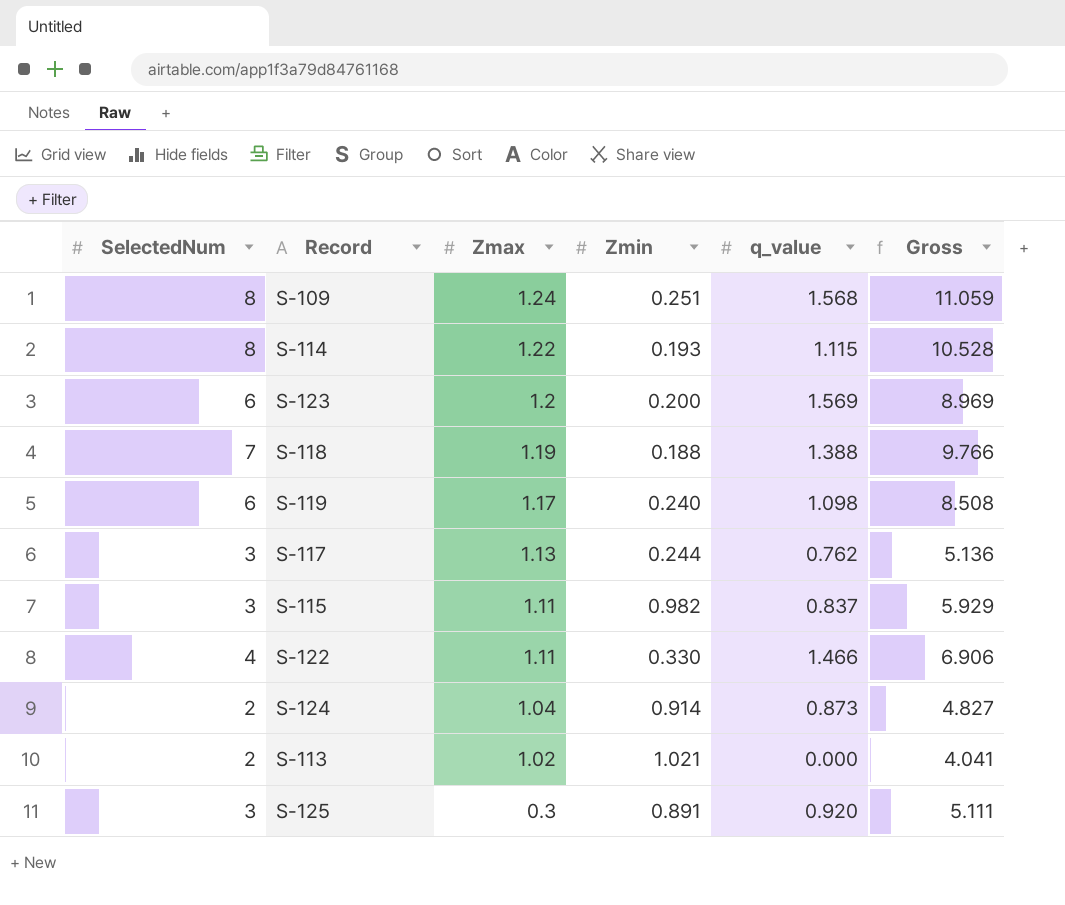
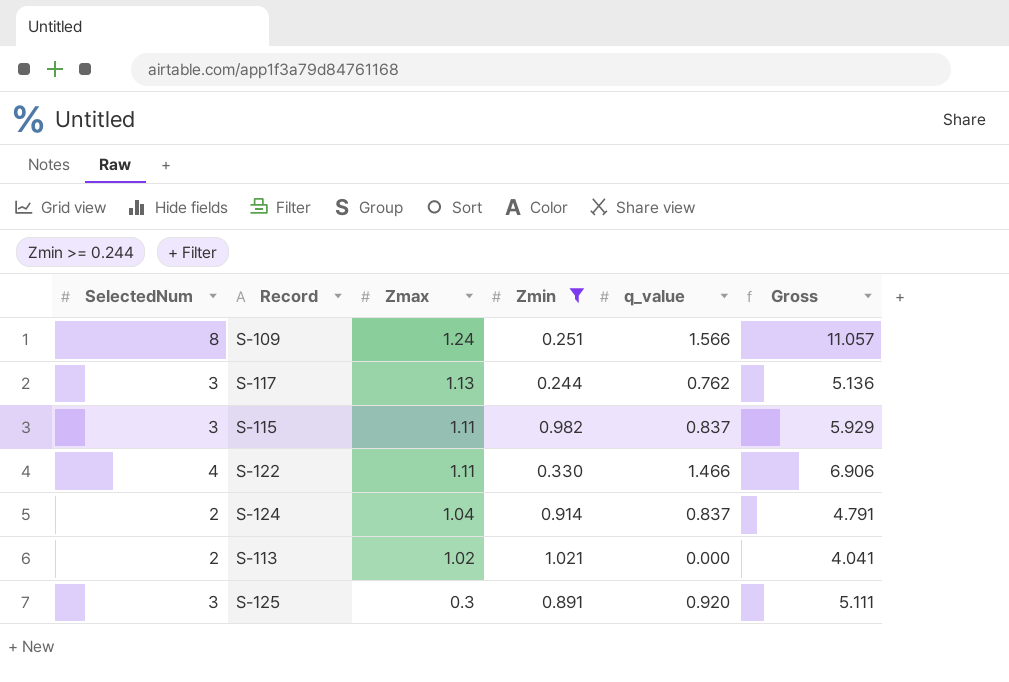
filter: none -> Zmin >= 0.244
S-109 | q_value: 1.568 -> 1.566
S-109 | Gross: 11.059 -> 11.057
S-124 | q_value: 0.873 -> 0.837
S-124 | Gross: 4.827 -> 4.791

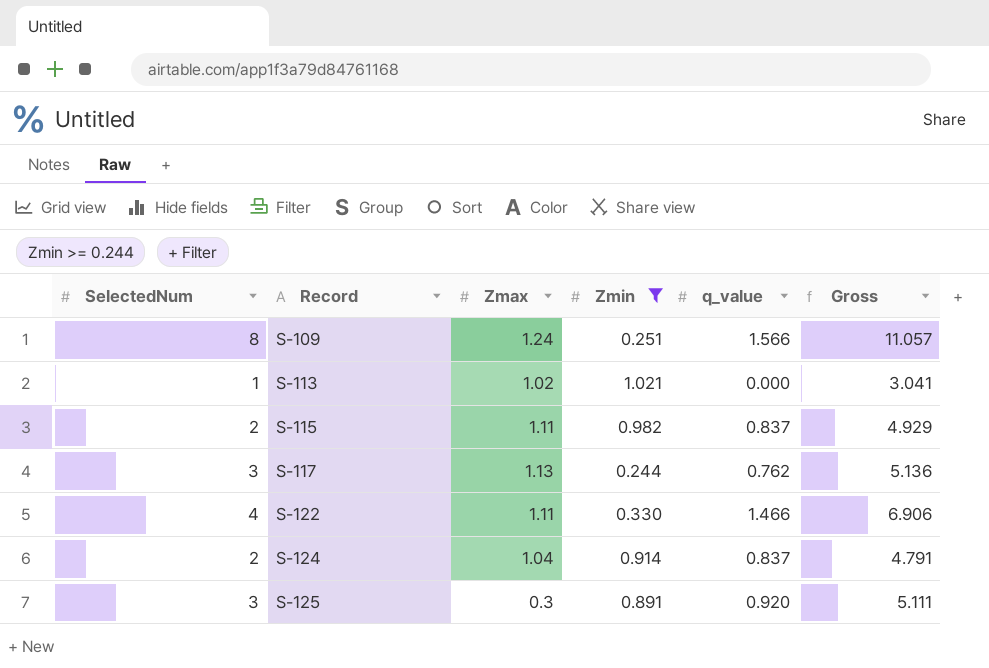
row order: Zmax descending -> Record ascending
S-113 | SelectedNum: 2 -> 1
S-113 | Gross: 4.041 -> 3.041
S-115 | SelectedNum: 3 -> 2
S-115 | Gross: 5.929 -> 4.929

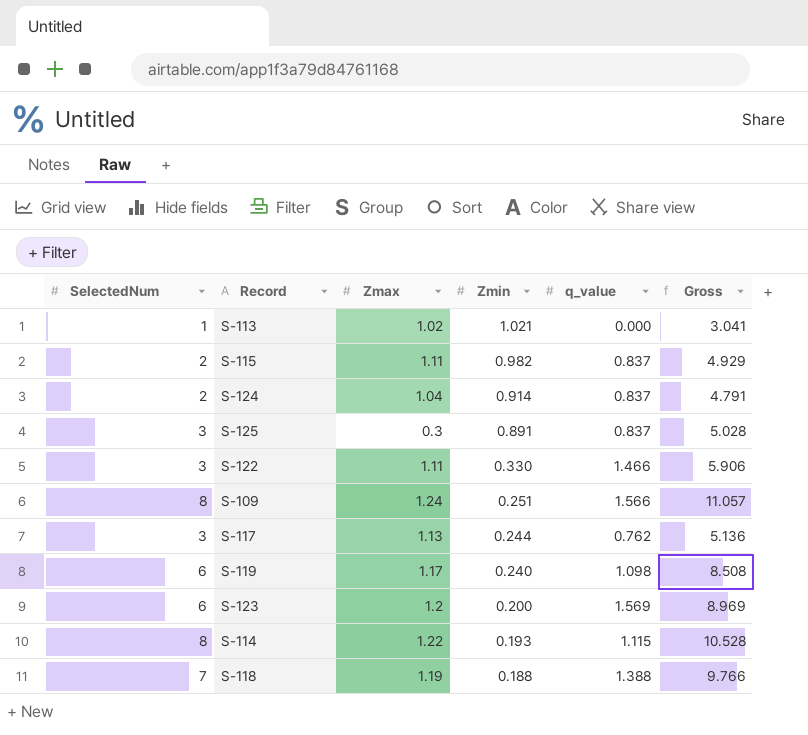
filter: Zmin >= 0.244 -> none
row order: Record ascending -> Zmin descending
S-125 | q_value: 0.920 -> 0.837
S-125 | Gross: 5.111 -> 5.028
S-122 | SelectedNum: 4 -> 3
S-122 | Gross: 6.906 -> 5.906

